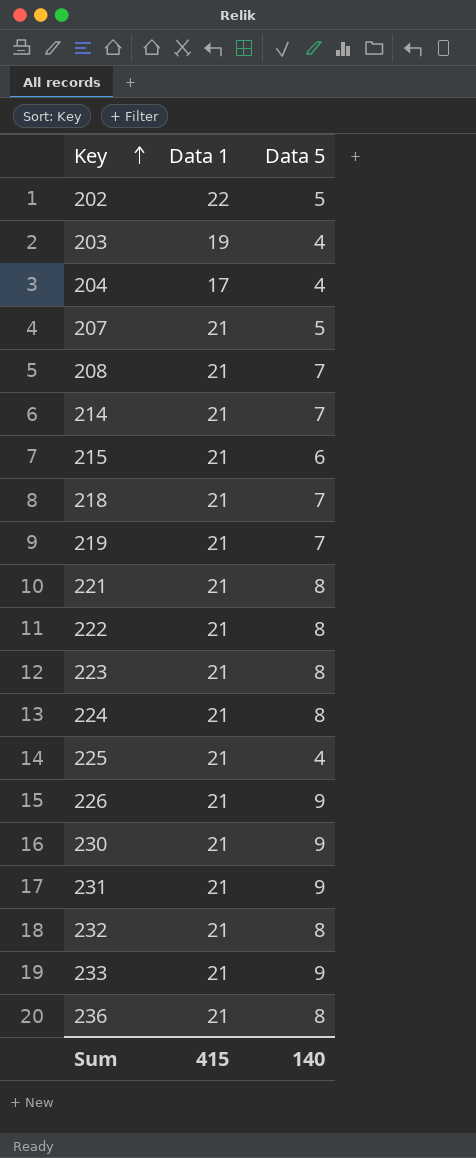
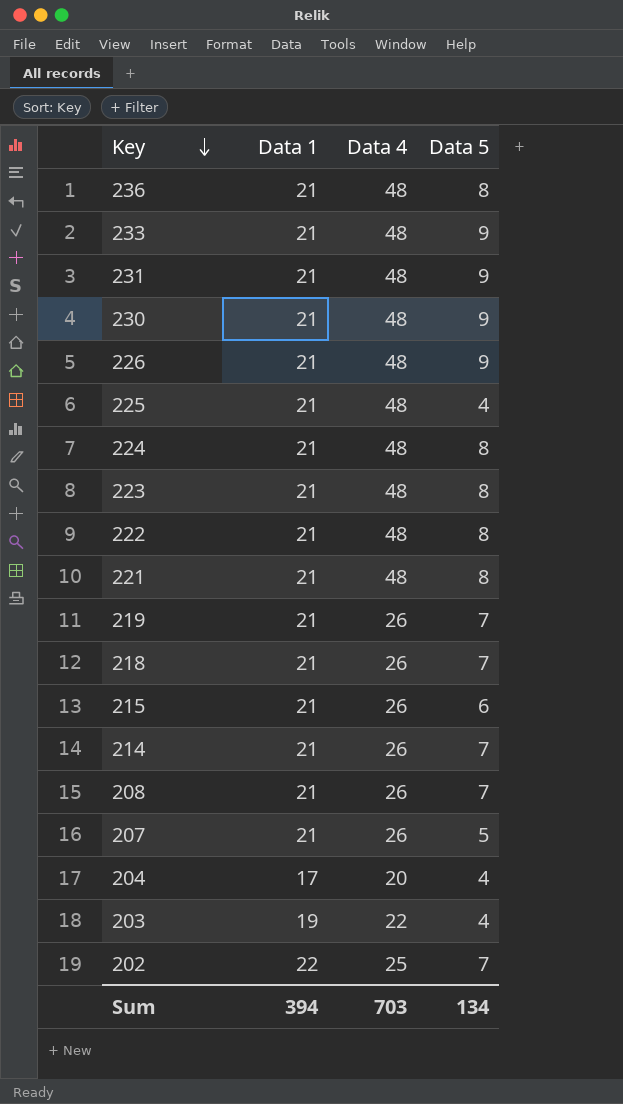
row order: Key ascending -> Key descending
column Data 4 | position: none -> 3
row 232: 21 | 8 -> none
202 | Data 5: 5 -> 7
Sum | Data 1: 415 -> 394
Sum | Data 5: 140 -> 134

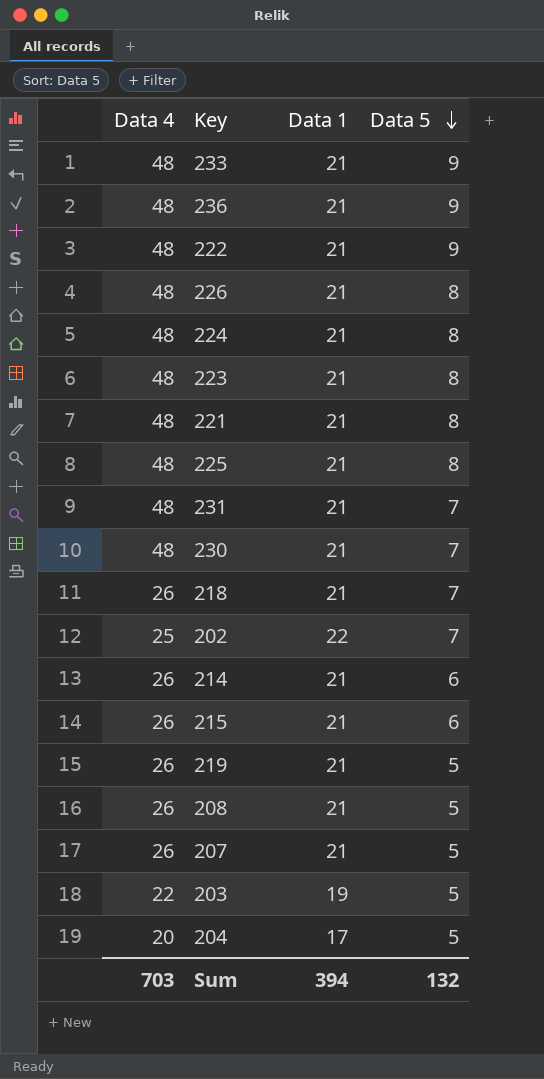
row order: Key descending -> Data 5 descending
column Data 4 | position: 3 -> 1
236 | Data 5: 8 -> 9
222 | Data 5: 8 -> 9
226 | Data 5: 9 -> 8
225 | Data 5: 4 -> 8
231 | Data 5: 9 -> 7
230 | Data 5: 9 -> 7
214 | Data 5: 7 -> 6
219 | Data 5: 7 -> 5
208 | Data 5: 7 -> 5
203 | Data 5: 4 -> 5
204 | Data 5: 4 -> 5
Sum | Data 5: 134 -> 132

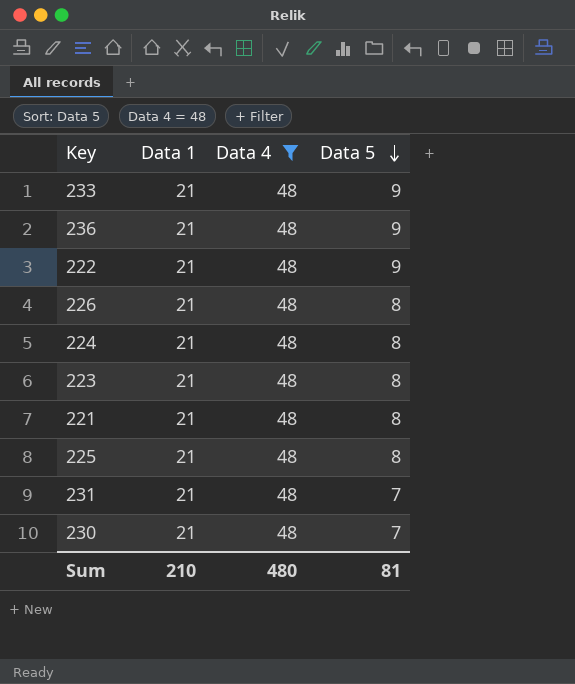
filter: none -> Data 4 = 48
column Data 4 | position: 1 -> 3
Sum | Data 1: 394 -> 210
Sum | Data 4: 703 -> 480
Sum | Data 5: 132 -> 81

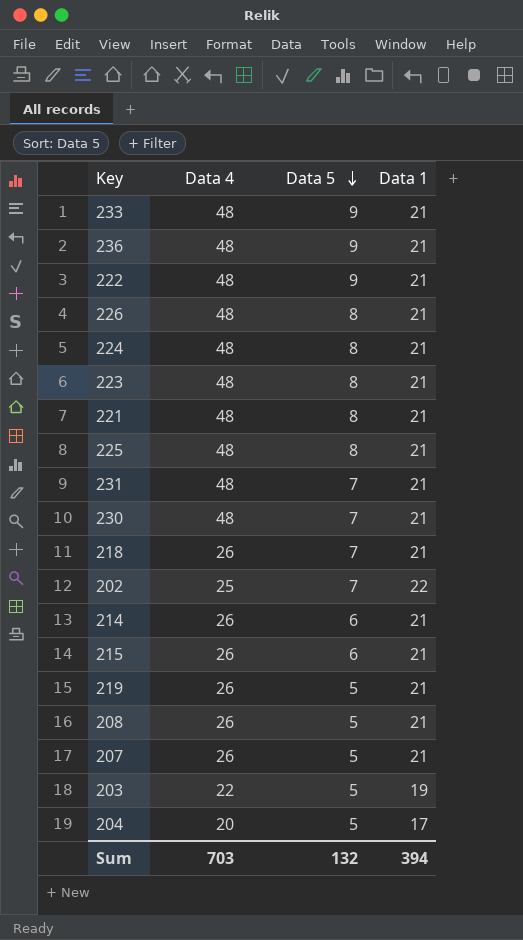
filter: Data 4 = 48 -> none
column Data 1 | position: 2 -> 4
Sum | Data 4: 480 -> 703
Sum | Data 5: 81 -> 132
Sum | Data 1: 210 -> 394

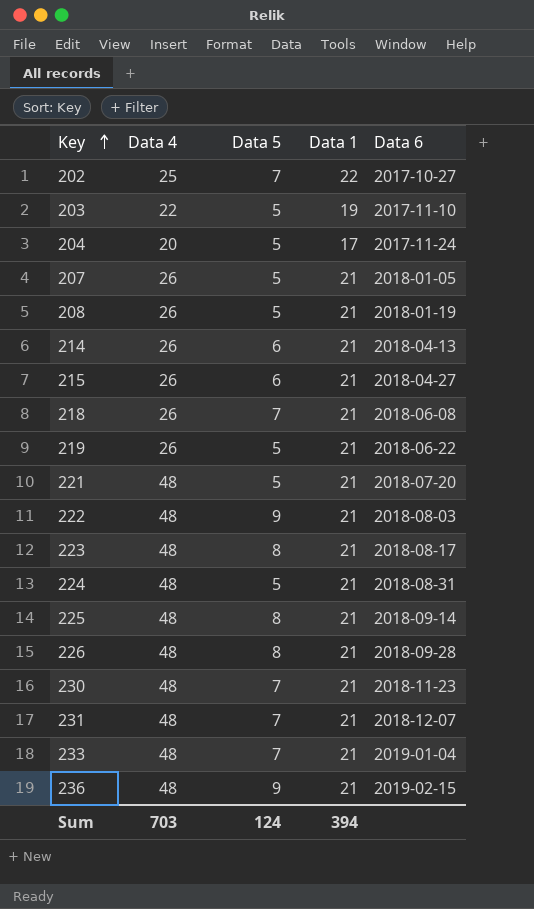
row order: Data 5 descending -> Key ascending
column Data 6 | position: none -> 5
221 | Data 5: 8 -> 5
224 | Data 5: 8 -> 5
233 | Data 5: 9 -> 7
Sum | Data 5: 132 -> 124

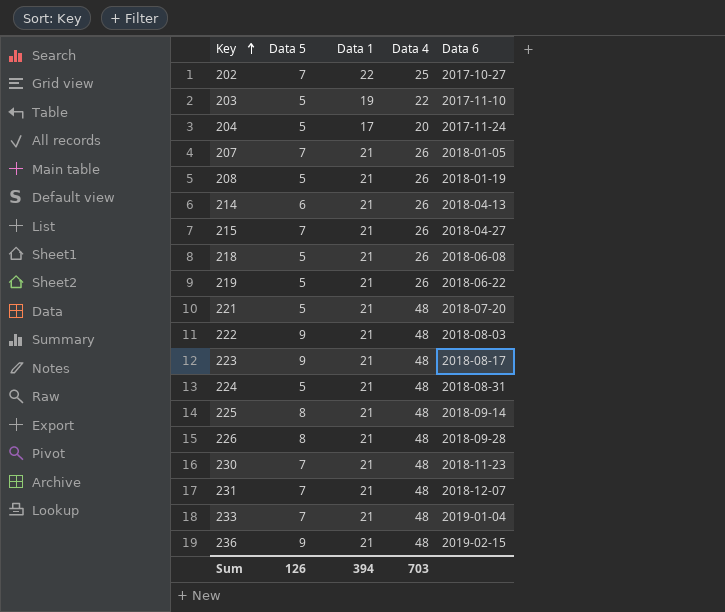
column Data 4 | position: 2 -> 4
207 | Data 5: 5 -> 7
215 | Data 5: 6 -> 7
218 | Data 5: 7 -> 5
223 | Data 5: 8 -> 9
Sum | Data 5: 124 -> 126

